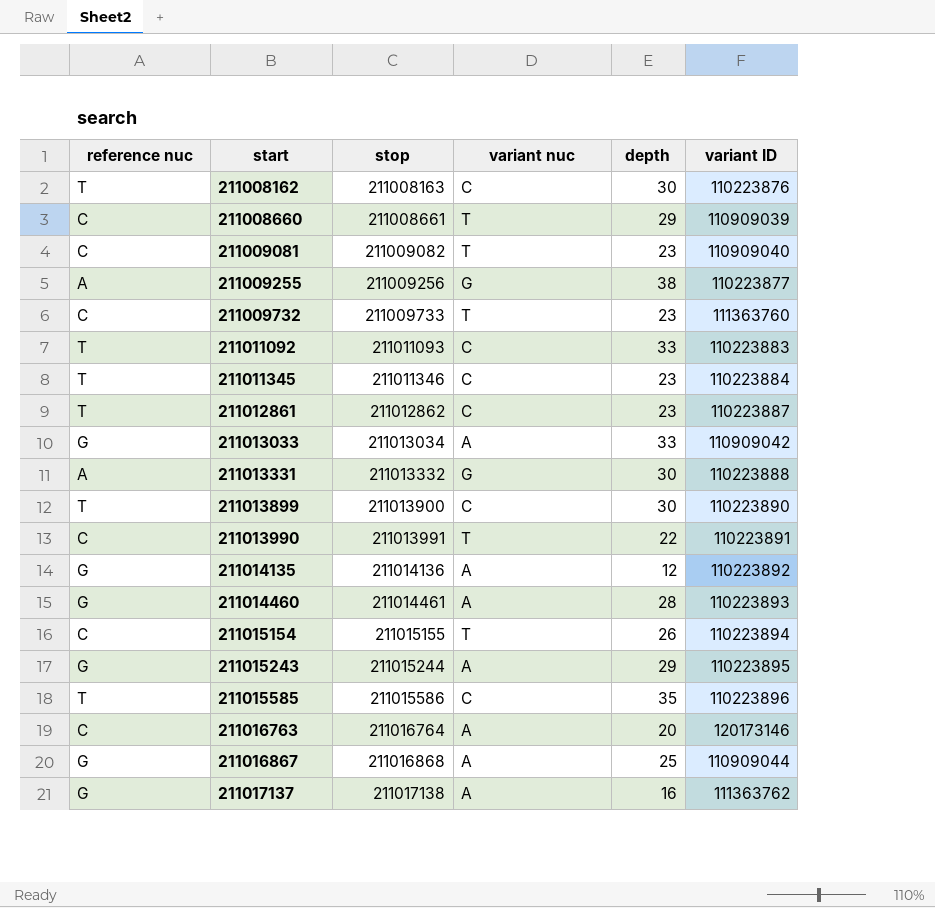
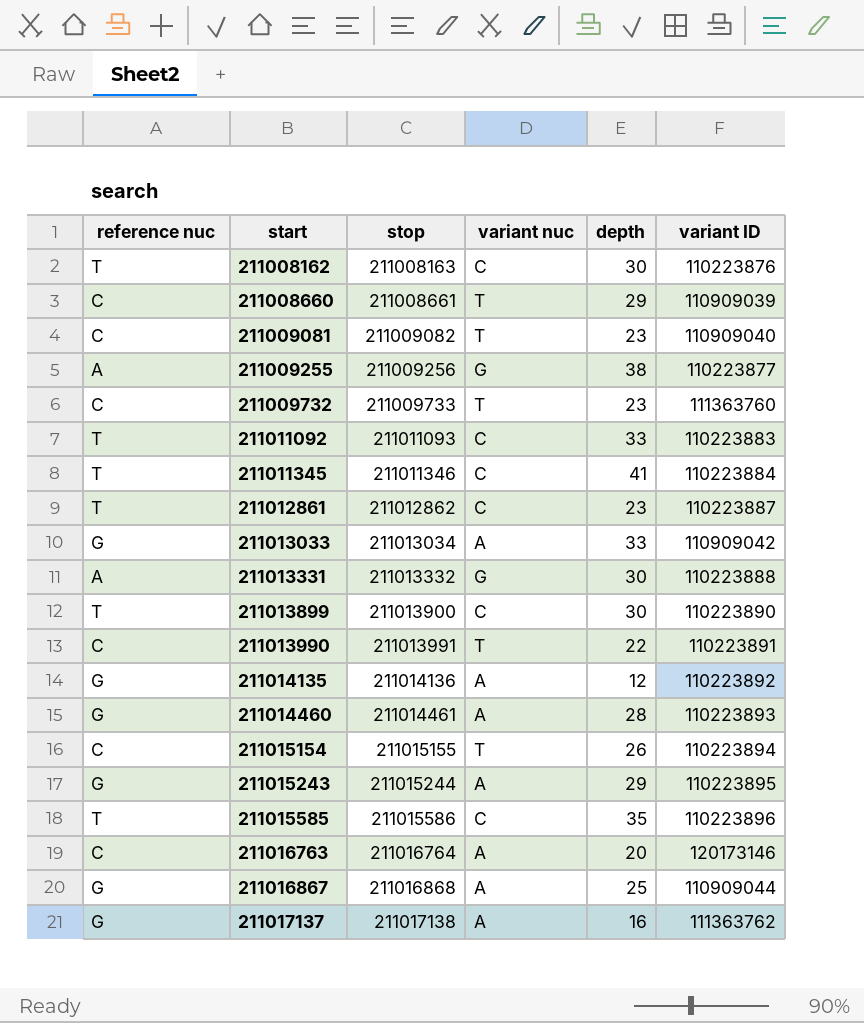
211011345 | depth: 23 -> 41

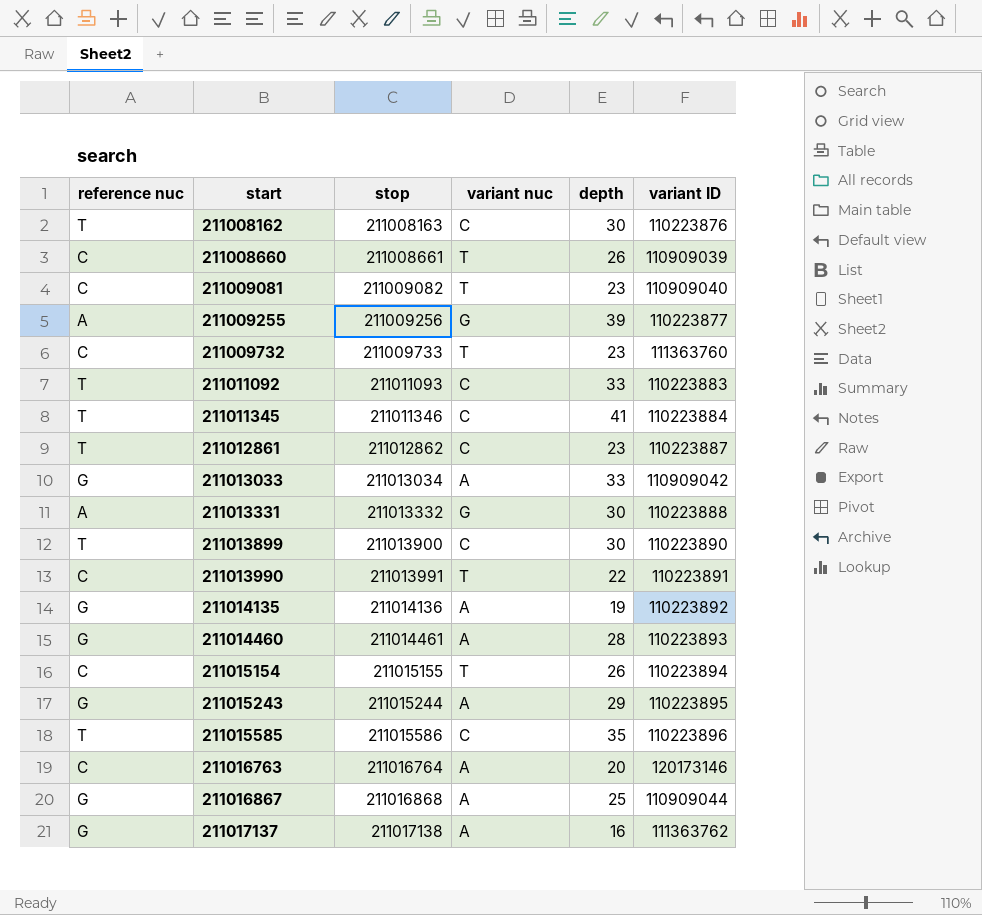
211008660 | depth: 29 -> 26
211009255 | depth: 38 -> 39
211014135 | depth: 12 -> 19

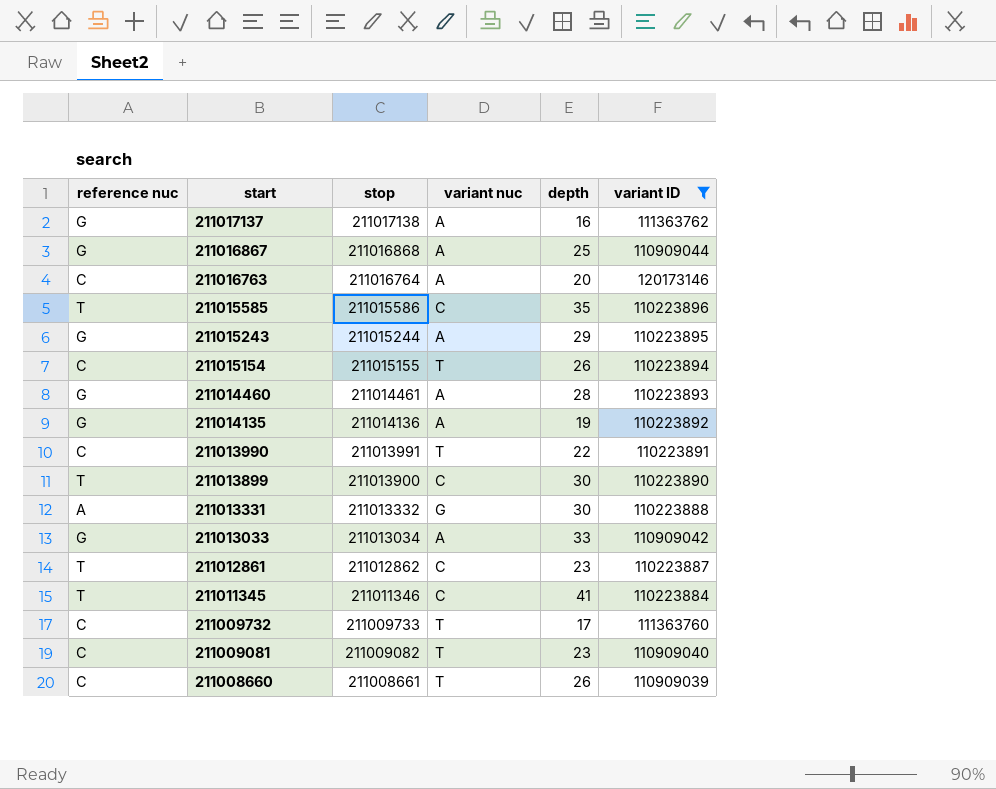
filter: none -> variant ID >= 110223884
row order: start ascending -> start descending
211009732 | depth: 23 -> 17

